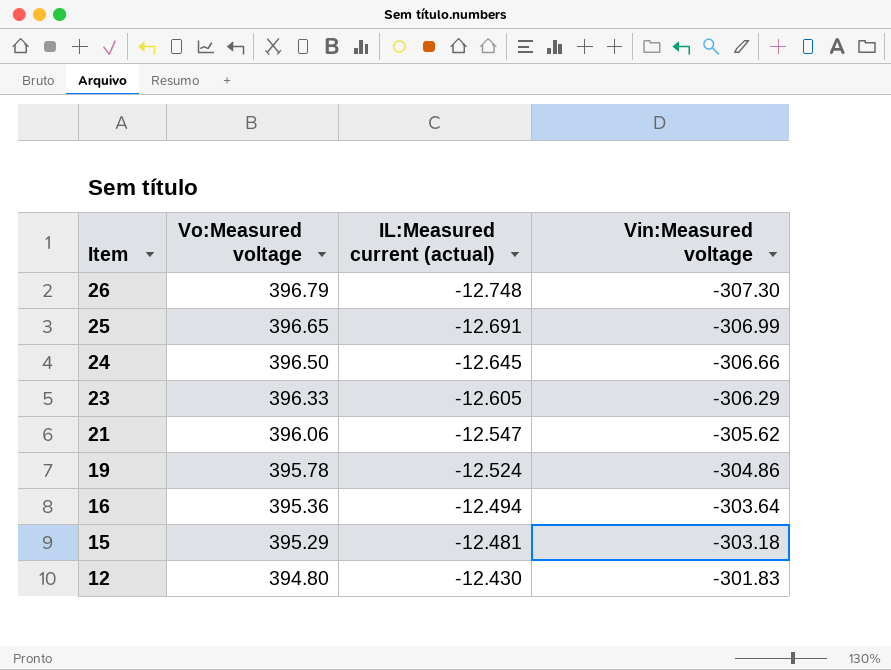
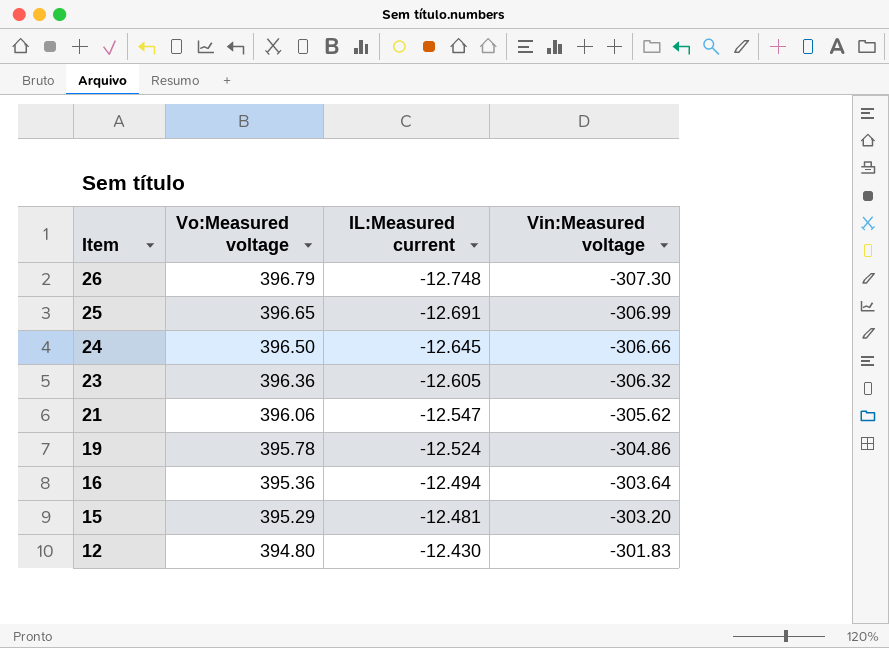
column name: IL:Measured current (actual) -> IL:Measured current
23 | Vo:Measured voltage: 396.33 -> 396.36
23 | Vin:Measured voltage: -306.29 -> -306.32
15 | Vin:Measured voltage: -303.18 -> -303.20

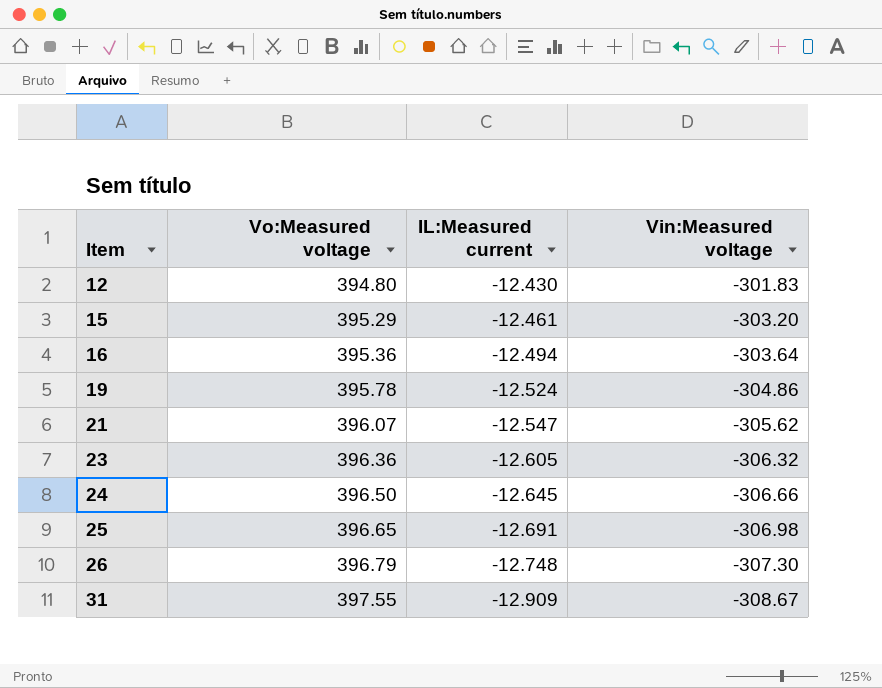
row order: Item descending -> Item ascending
15 | IL:Measured current: -12.481 -> -12.461
21 | Vo:Measured voltage: 396.06 -> 396.07
25 | Vin:Measured voltage: -306.99 -> -306.98
row 31: none -> 397.55 | -12.909 | -308.67

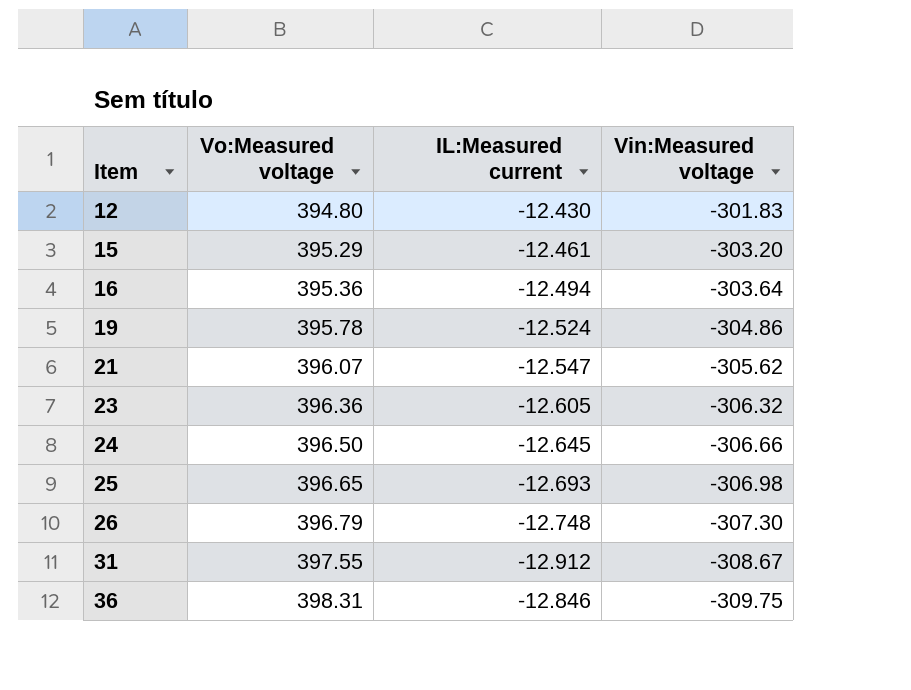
25 | IL:Measured current: -12.691 -> -12.693
31 | IL:Measured current: -12.909 -> -12.912
row 36: none -> 398.31 | -12.846 | -309.75

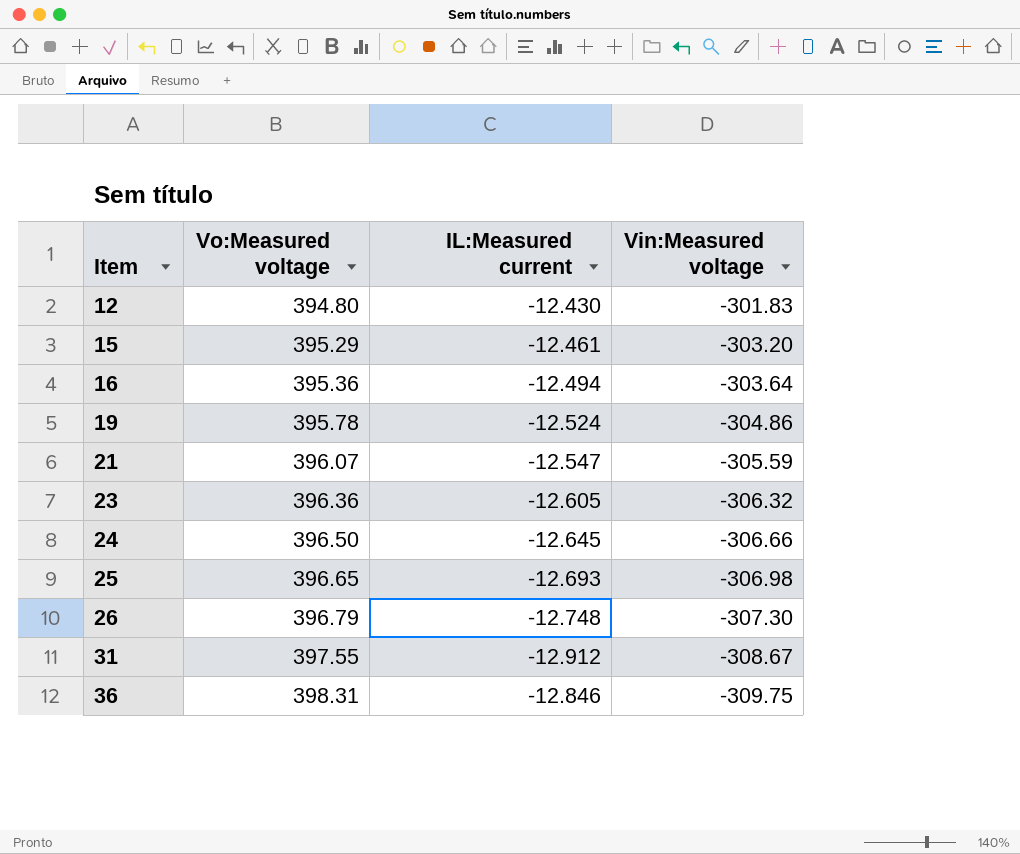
21 | Vin:Measured voltage: -305.62 -> -305.59

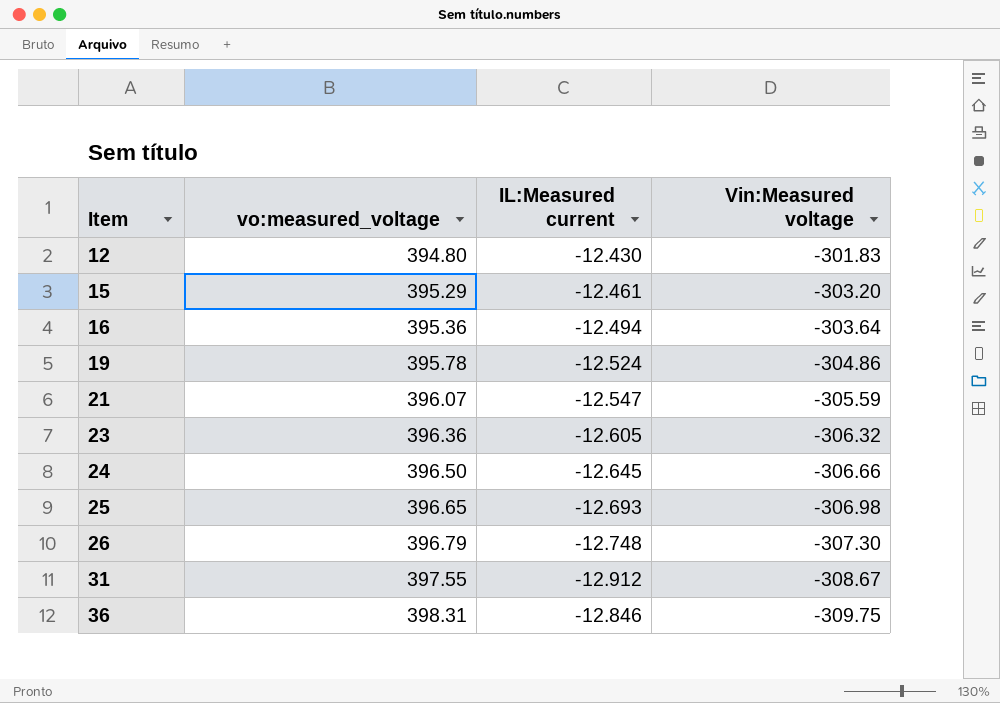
column name: Vo:Measured voltage -> vo:measured_voltage

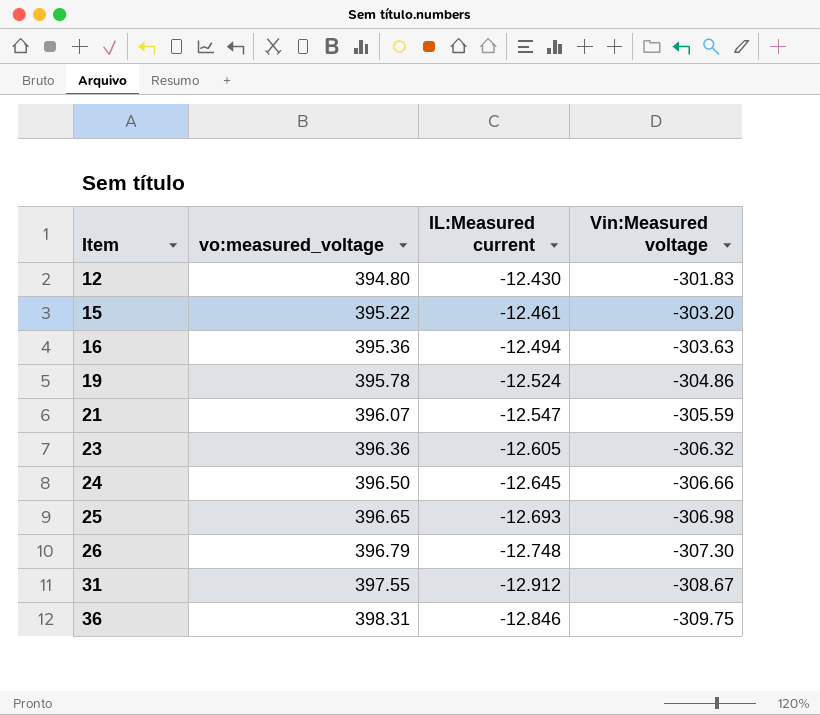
15 | vo:measured_voltage: 395.29 -> 395.22
16 | Vin:Measured voltage: -303.64 -> -303.63

